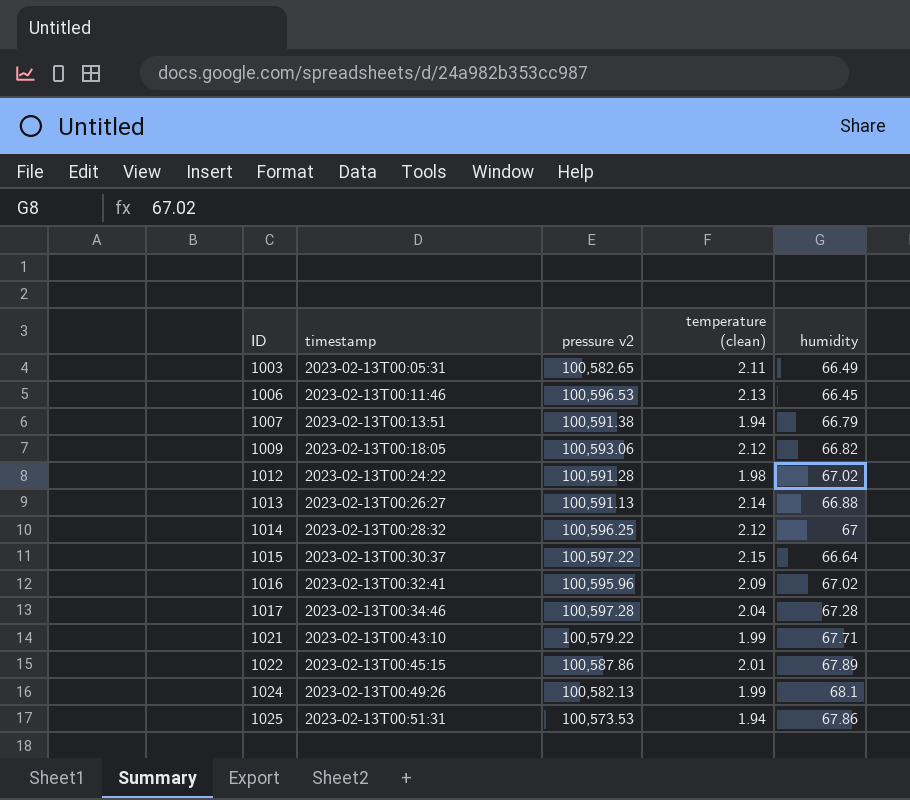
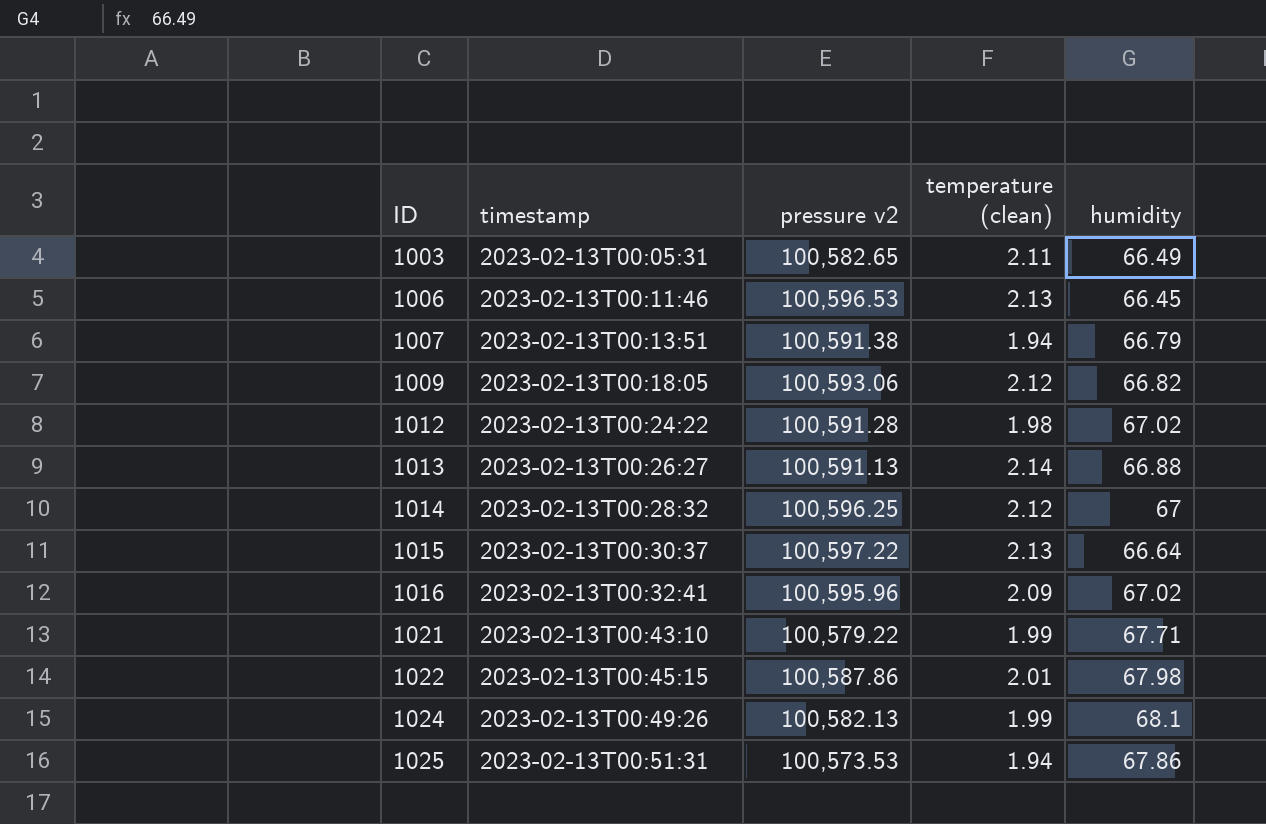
row 1017: 2023-02-13T00:34:46 | 100,597.28 | 2.04 | 67.28 -> none
1015 | temperature (clean): 2.15 -> 2.13
1022 | humidity: 67.89 -> 67.98

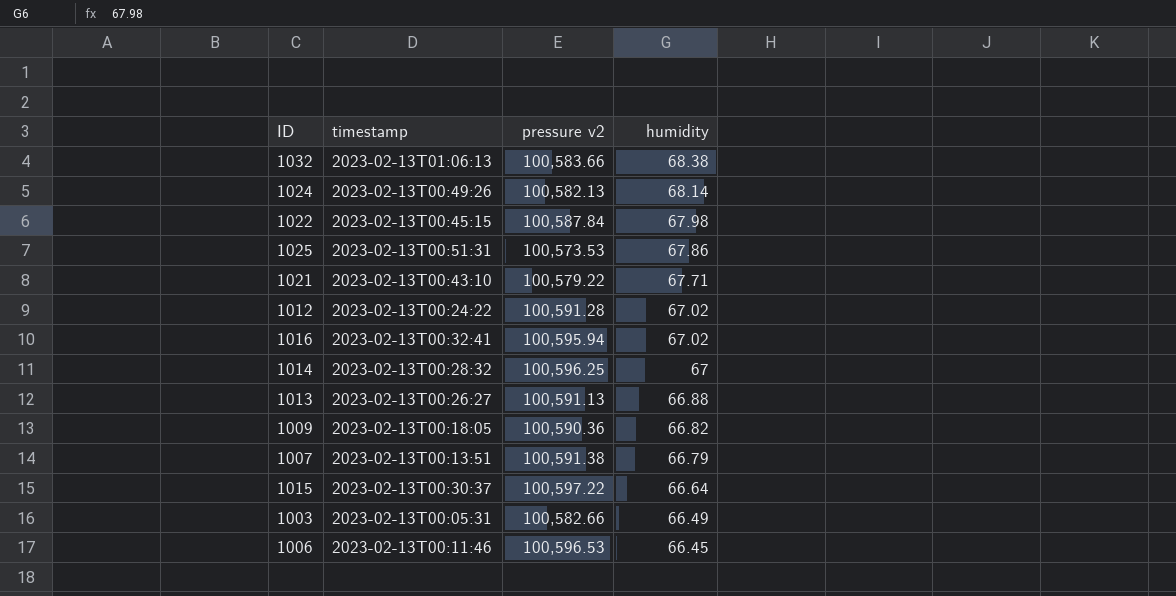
row order: ID ascending -> humidity descending
column temperature (clean) | position: 4 -> none
row 1032: none -> 2023-02-13T01:06:13 | 100,583.66 | 68.38
1024 | humidity: 68.1 -> 68.14
1022 | pressure v2: 100,587.86 -> 100,587.84
1016 | pressure v2: 100,595.96 -> 100,595.94
1009 | pressure v2: 100,593.06 -> 100,590.36
1003 | pressure v2: 100,582.65 -> 100,582.66

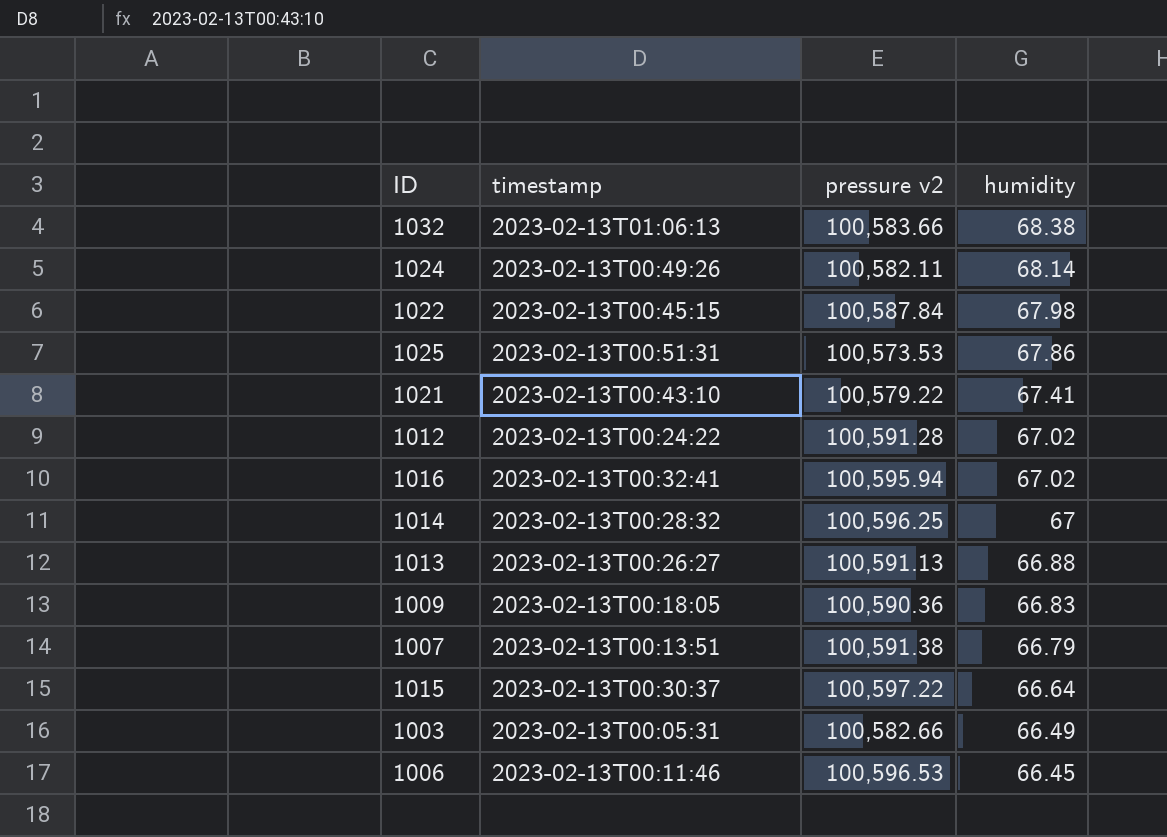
1024 | pressure v2: 100,582.13 -> 100,582.11
1021 | humidity: 67.71 -> 67.41
1009 | humidity: 66.82 -> 66.83

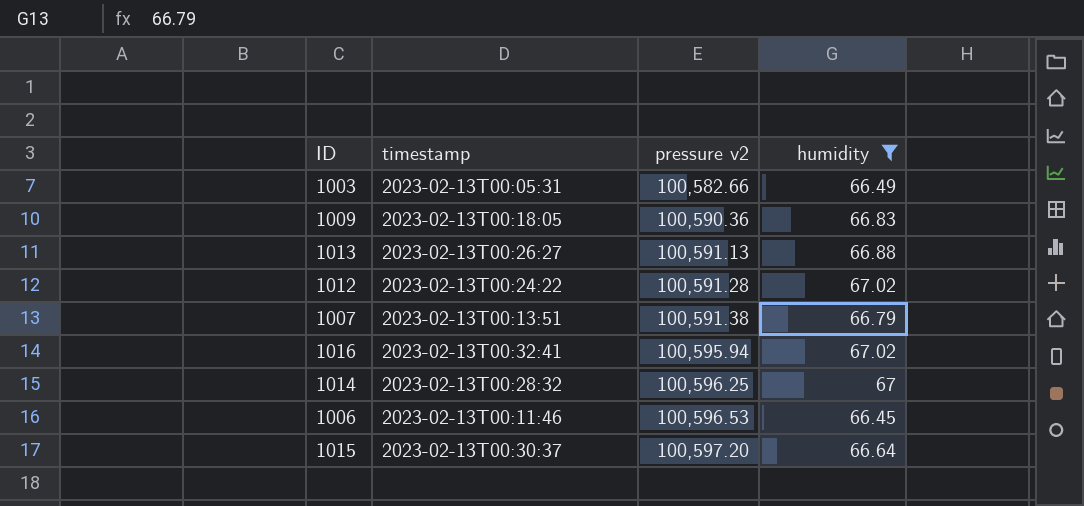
filter: none -> humidity <= 67.02
row order: humidity descending -> pressure v2 ascending
1015 | pressure v2: 100,597.22 -> 100,597.20

